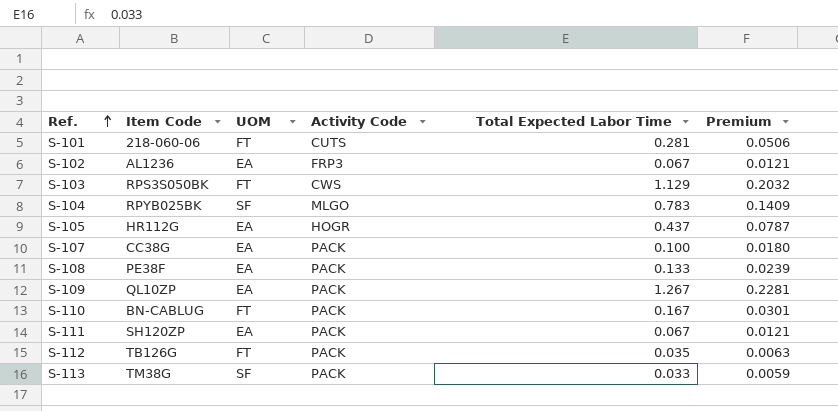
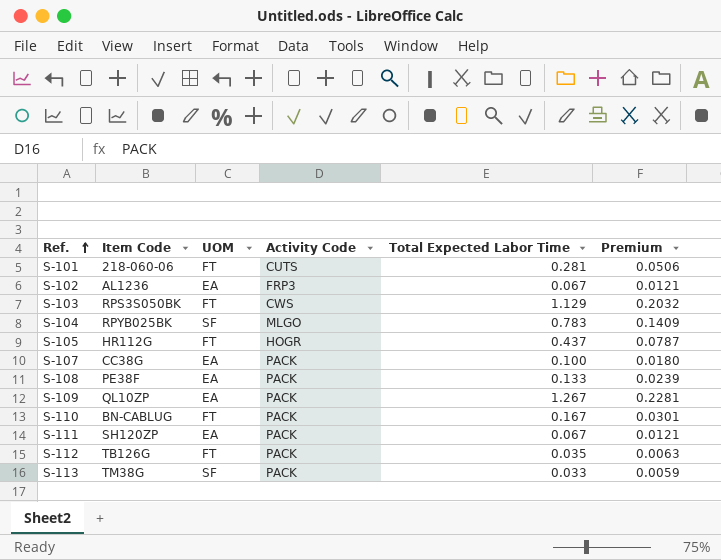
S-105 | UOM: EA -> FT

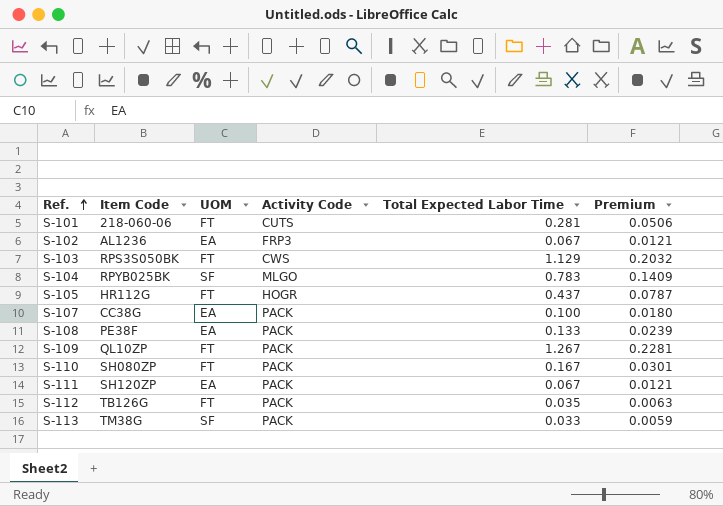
S-109 | UOM: EA -> FT
S-110 | Item Code: BN-CABLUG -> SH080ZP

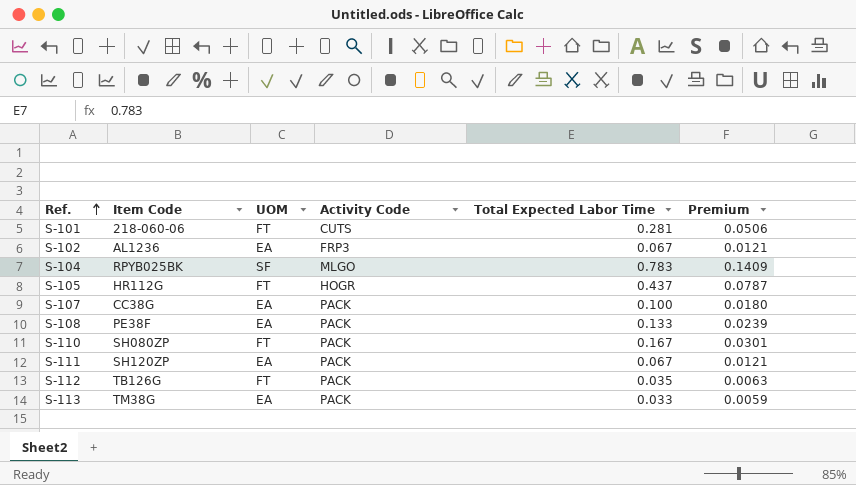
row S-103: RPS3S050BK | FT | CWS | 1.129 | 0.2032 -> none
row S-109: QL10ZP | FT | PACK | 1.267 | 0.2281 -> none
S-113 | UOM: SF -> EA

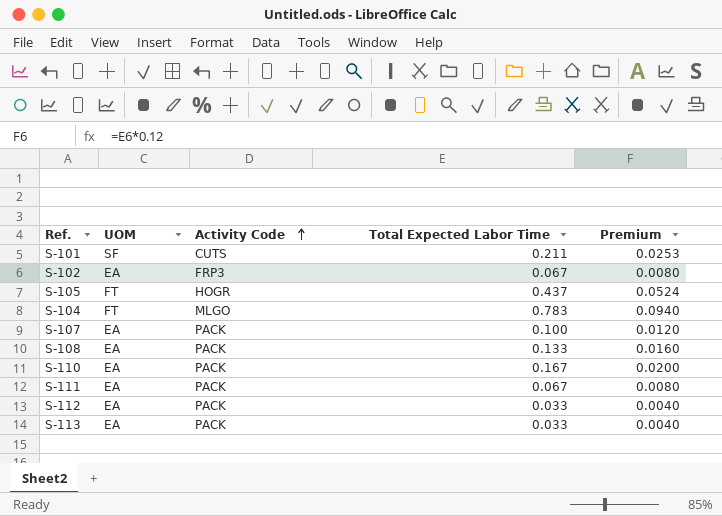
row order: Ref. ascending -> Activity Code ascending
column Item Code | position: 2 -> none
column Premium | formula: [Total Expected Labor Time] * 0.18 -> [Total Expected Labor Time] * 0.12
S-101 | UOM: FT -> SF
S-101 | Total Expected Labor Time: 0.281 -> 0.211
S-104 | UOM: SF -> FT
S-110 | UOM: FT -> EA
S-112 | UOM: FT -> EA
S-112 | Total Expected Labor Time: 0.035 -> 0.033

